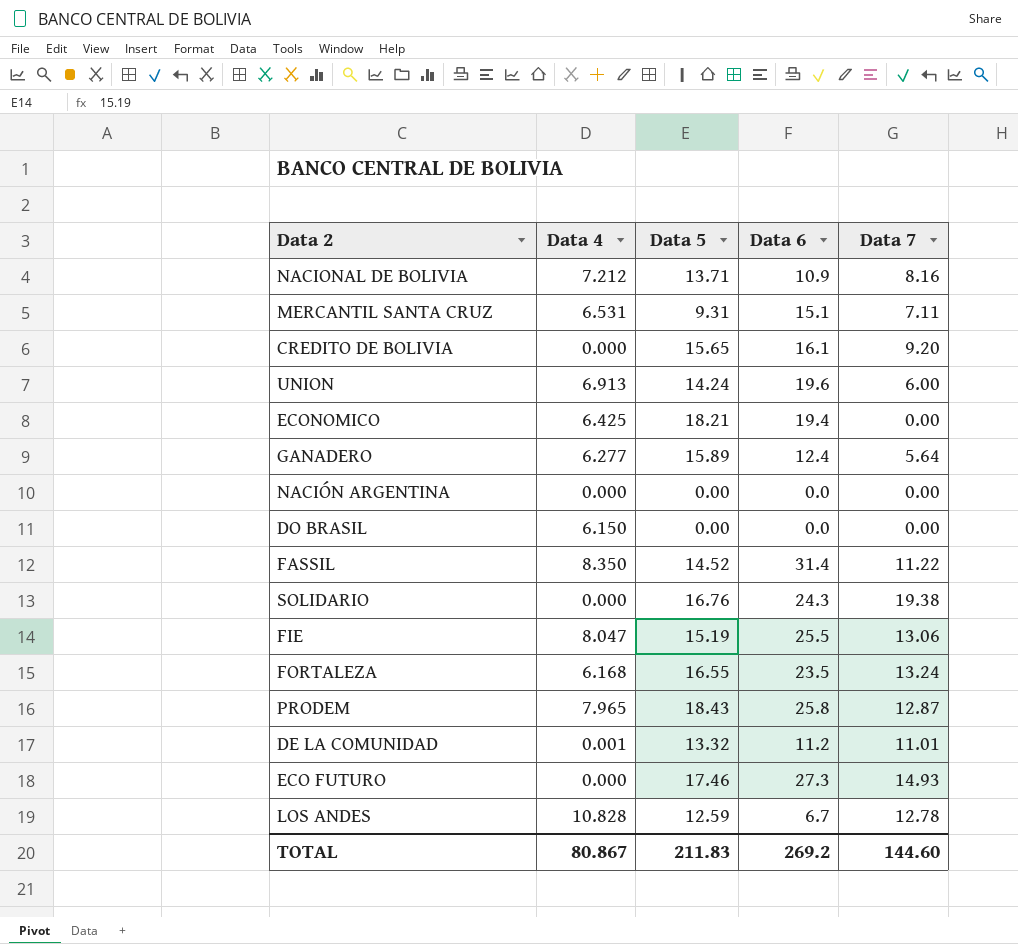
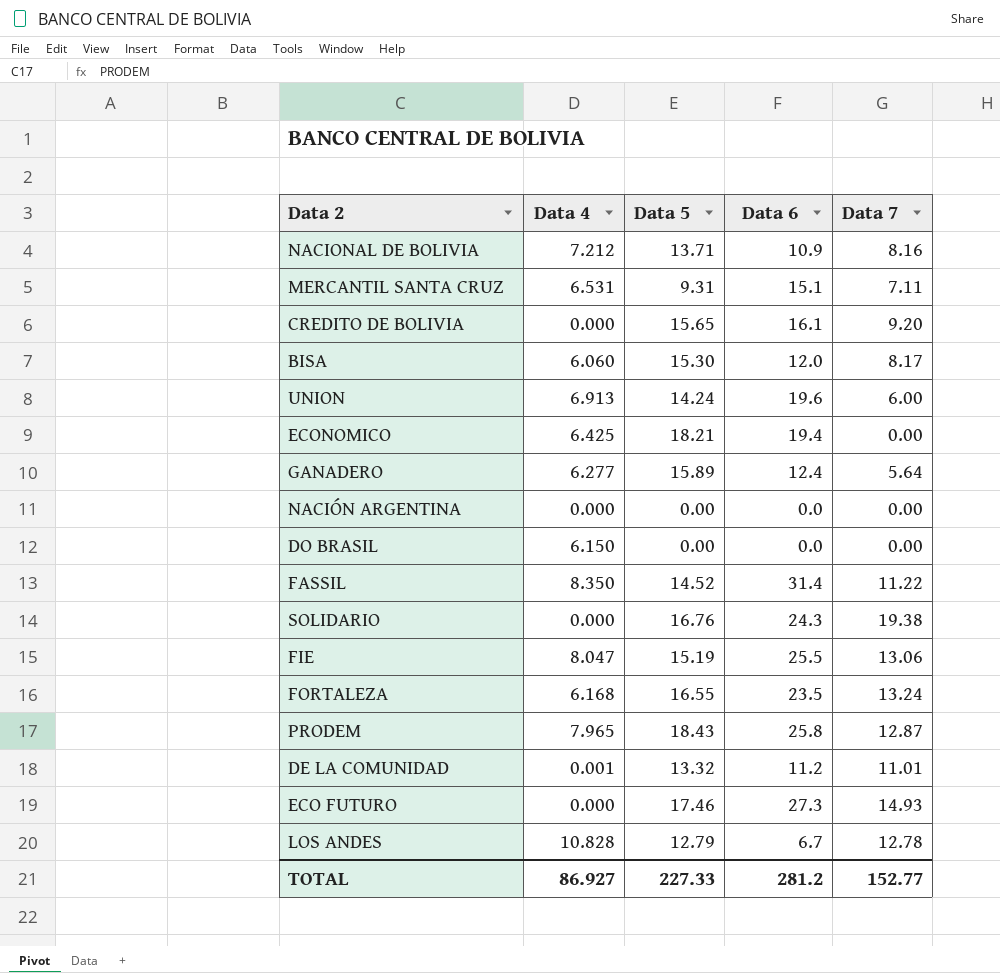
row BISA: none -> 6.060 | 15.30 | 12.0 | 8.17
LOS ANDES | Data 5: 12.59 -> 12.79
TOTAL | Data 4: 80.867 -> 86.927
TOTAL | Data 5: 211.83 -> 227.33
TOTAL | Data 6: 269.2 -> 281.2
TOTAL | Data 7: 144.60 -> 152.77

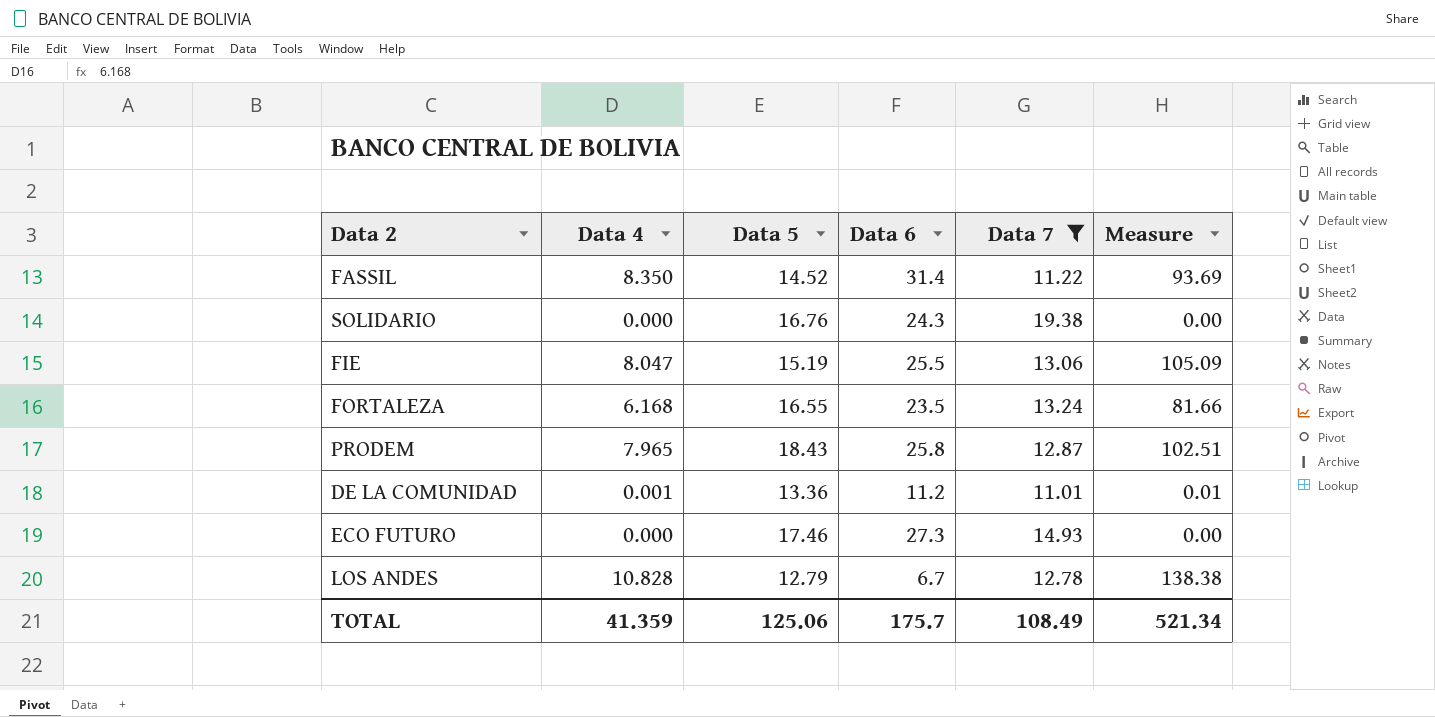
filter: none -> Data 7 >= 11.01
column Measure | formula: none -> [Data 4] * [Data 7]
DE LA COMUNIDAD | Data 5: 13.32 -> 13.36
TOTAL | Data 4: 86.927 -> 41.359
TOTAL | Data 5: 227.33 -> 125.06
TOTAL | Data 6: 281.2 -> 175.7
TOTAL | Data 7: 152.77 -> 108.49

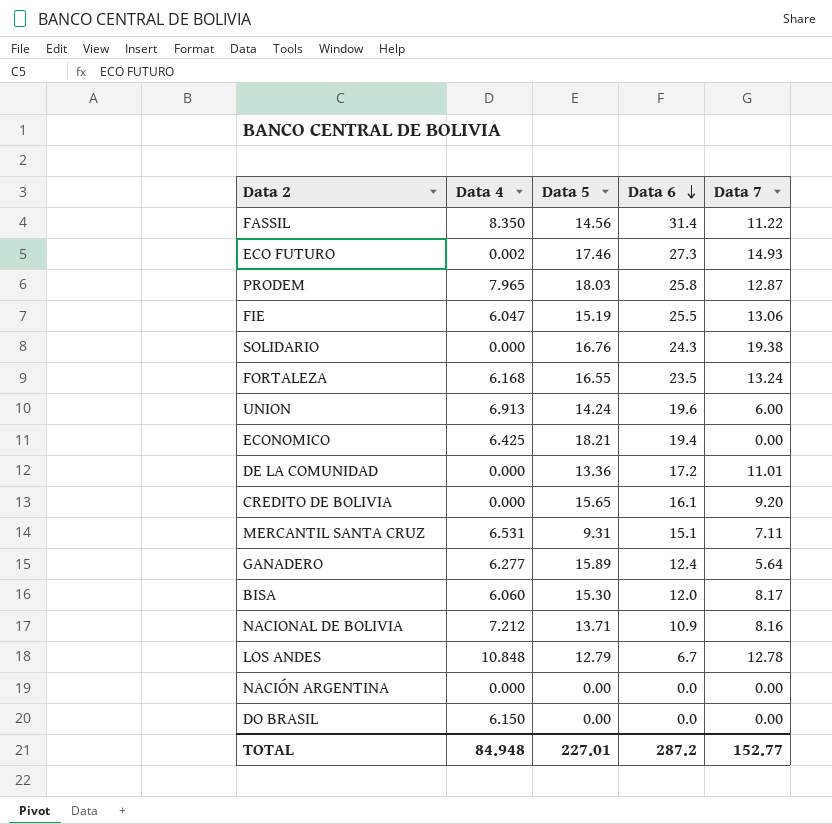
filter: Data 7 >= 11.01 -> none
row order: none -> Data 6 descending
column Measure | formula: [Data 4] * [Data 7] -> none
FASSIL | Data 5: 14.52 -> 14.56
ECO FUTURO | Data 4: 0.000 -> 0.002
PRODEM | Data 5: 18.43 -> 18.03
FIE | Data 4: 8.047 -> 6.047
DE LA COMUNIDAD | Data 4: 0.001 -> 0.000
DE LA COMUNIDAD | Data 6: 11.2 -> 17.2
LOS ANDES | Data 4: 10.828 -> 10.848
TOTAL | Data 4: 41.359 -> 84.948
TOTAL | Data 5: 125.06 -> 227.01
TOTAL | Data 6: 175.7 -> 287.2
TOTAL | Data 7: 108.49 -> 152.77

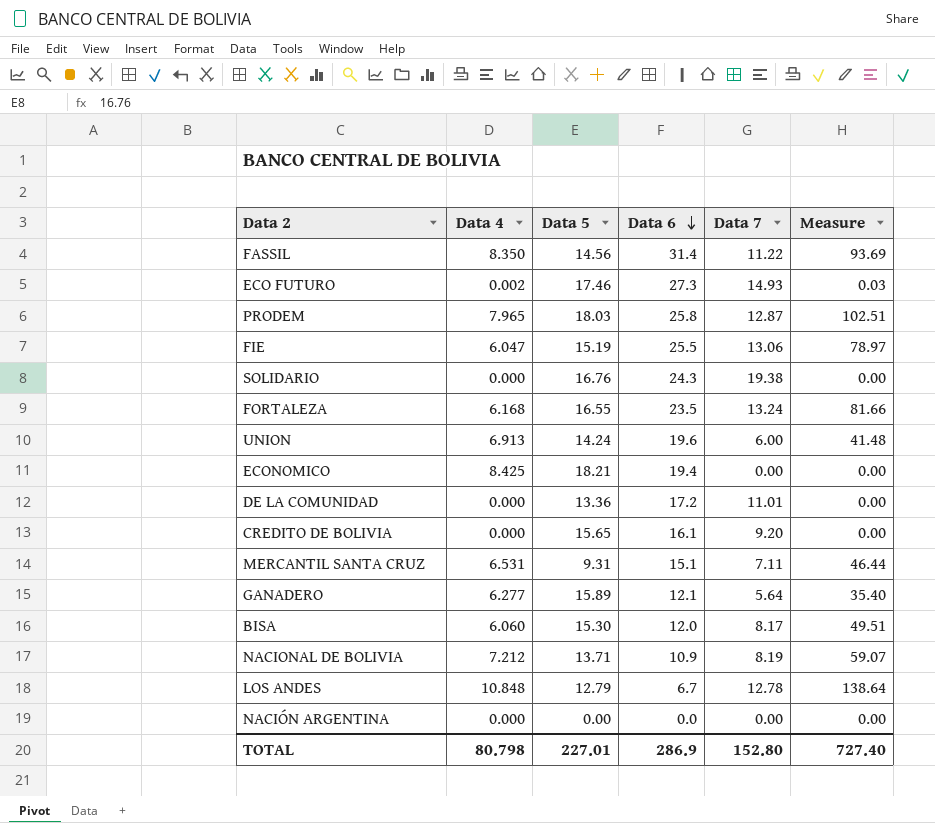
column Measure | formula: none -> [Data 4] * [Data 7]
row DO BRASIL: 6.150 | 0.00 | 0.0 | 0.00 -> none
ECONOMICO | Data 4: 6.425 -> 8.425
GANADERO | Data 6: 12.4 -> 12.1
NACIONAL DE BOLIVIA | Data 7: 8.16 -> 8.19
TOTAL | Data 4: 84.948 -> 80.798
TOTAL | Data 6: 287.2 -> 286.9
TOTAL | Data 7: 152.77 -> 152.80

